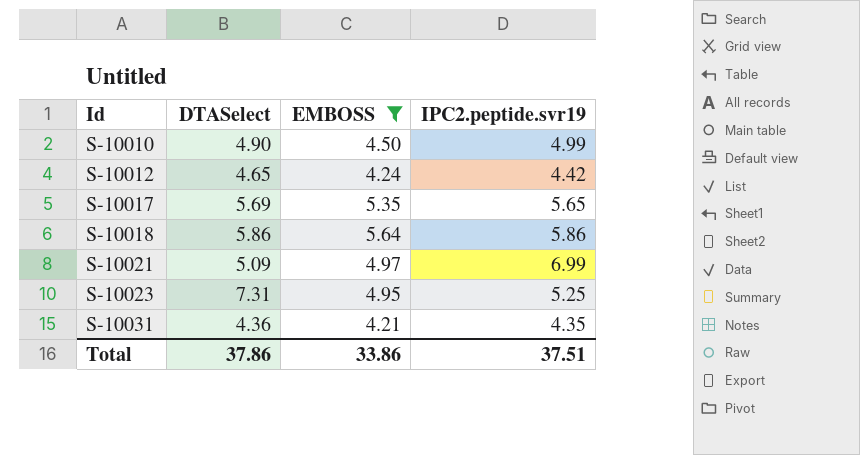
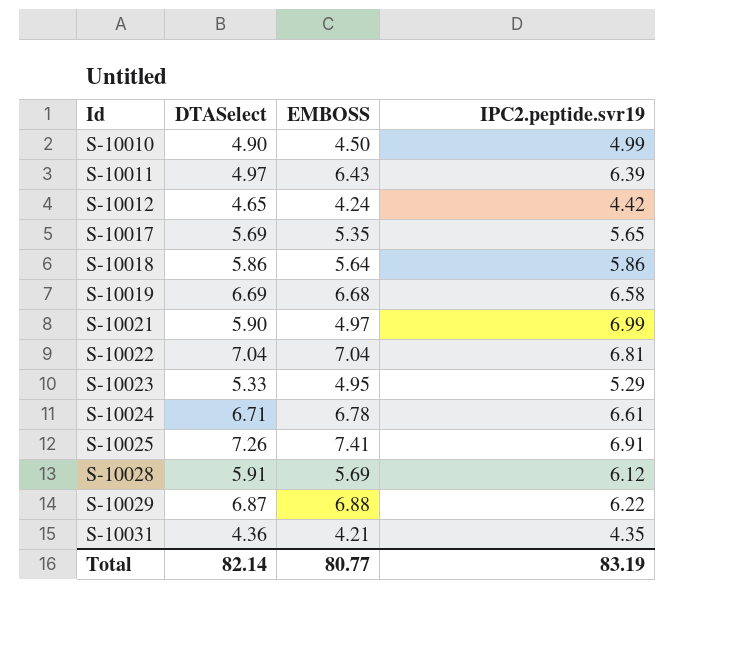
filter: EMBOSS <= 5.64 -> none
S-10021 | DTASelect: 5.09 -> 5.90
S-10023 | DTASelect: 7.31 -> 5.33
S-10023 | IPC2.peptide.svr19: 5.25 -> 5.29
Total | DTASelect: 37.86 -> 82.14
Total | EMBOSS: 33.86 -> 80.77
Total | IPC2.peptide.svr19: 37.51 -> 83.19

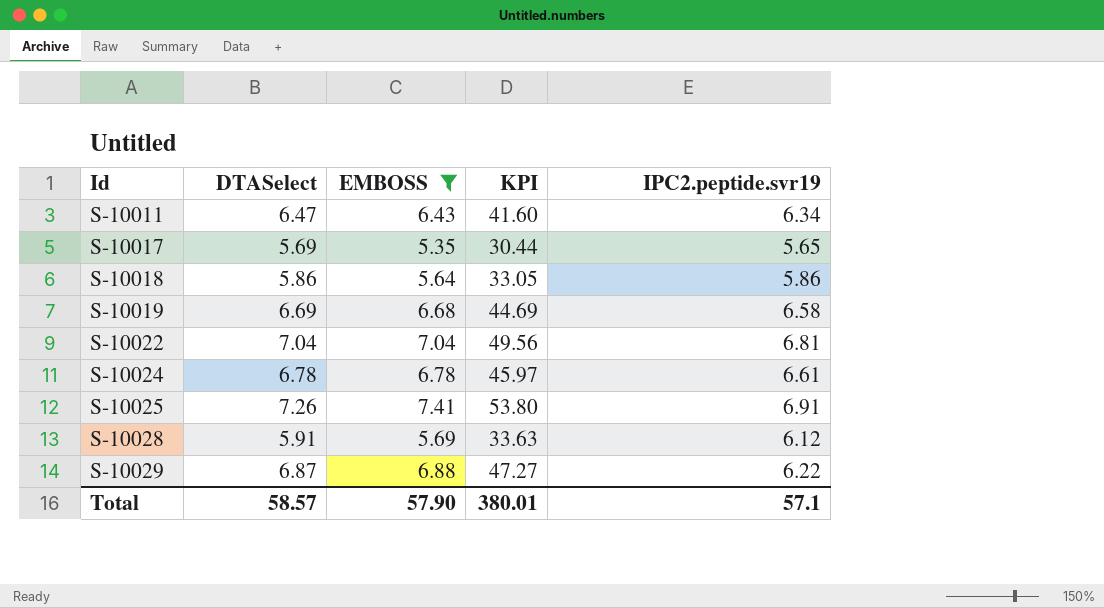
filter: none -> EMBOSS >= 5.35
column KPI | formula: none -> [DTASelect] * [EMBOSS]
S-10011 | DTASelect: 4.97 -> 6.47
S-10011 | IPC2.peptide.svr19: 6.39 -> 6.34
S-10024 | DTASelect: 6.71 -> 6.78
Total | DTASelect: 82.14 -> 58.57
Total | EMBOSS: 80.77 -> 57.90
Total | IPC2.peptide.svr19: 83.19 -> 57.1

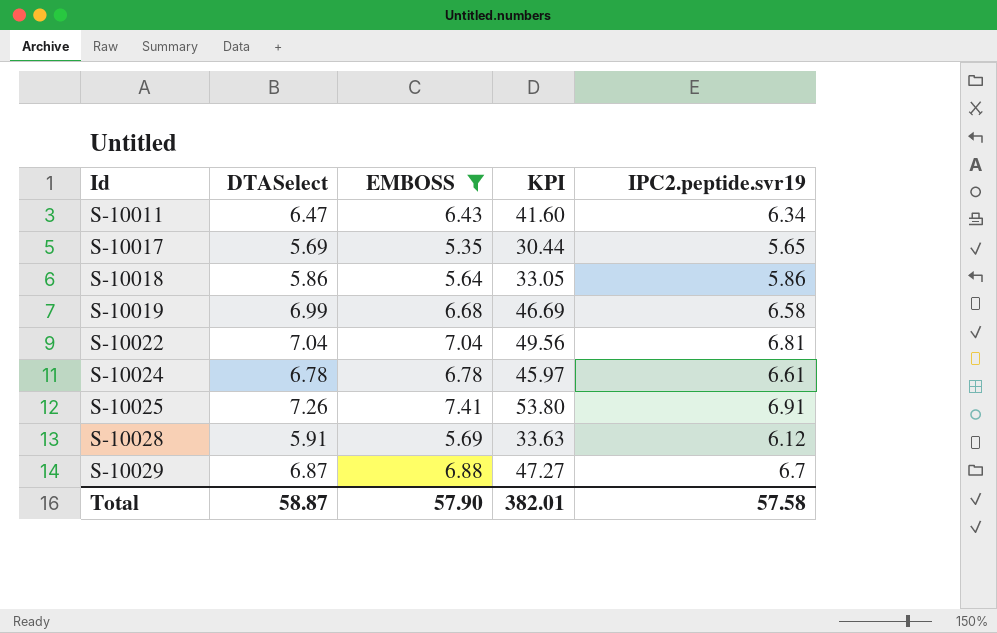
S-10019 | DTASelect: 6.69 -> 6.99
S-10019 | KPI: 44.69 -> 46.69
S-10029 | IPC2.peptide.svr19: 6.22 -> 6.7
Total | DTASelect: 58.57 -> 58.87
Total | KPI: 380.01 -> 382.01
Total | IPC2.peptide.svr19: 57.1 -> 57.58

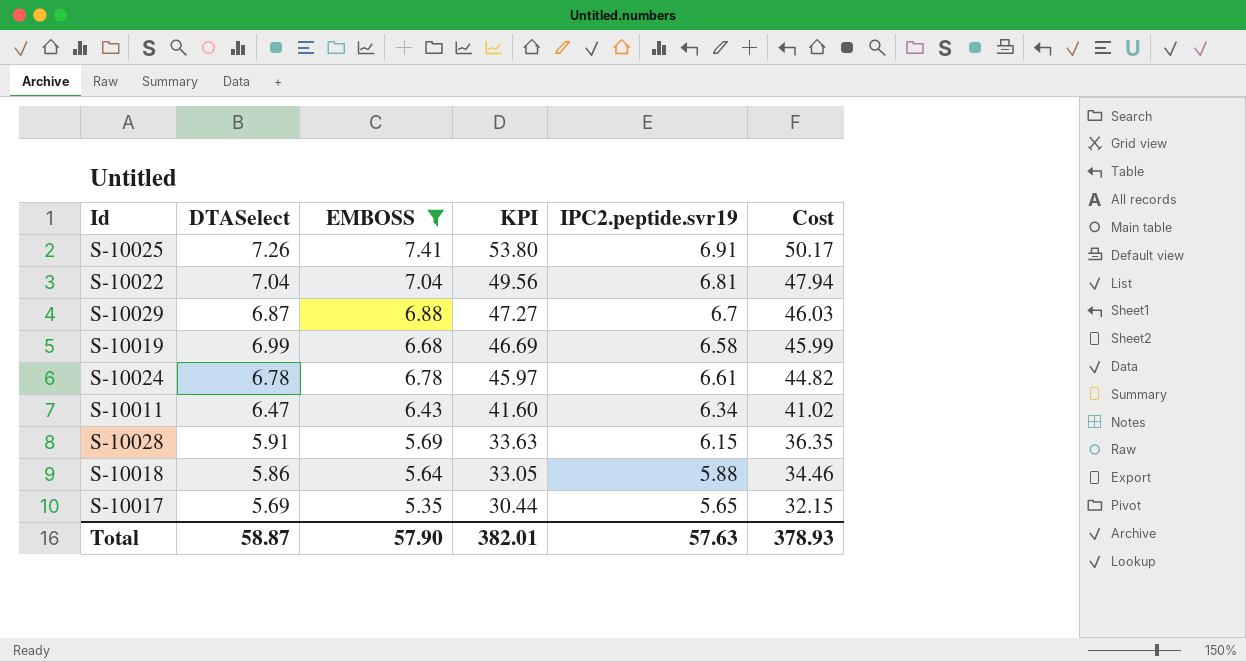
row order: Id ascending -> KPI descending
column Cost | formula: none -> [DTASelect] * [IPC2.peptide.svr19]
S-10028 | IPC2.peptide.svr19: 6.12 -> 6.15
S-10018 | IPC2.peptide.svr19: 5.86 -> 5.88
Total | IPC2.peptide.svr19: 57.58 -> 57.63

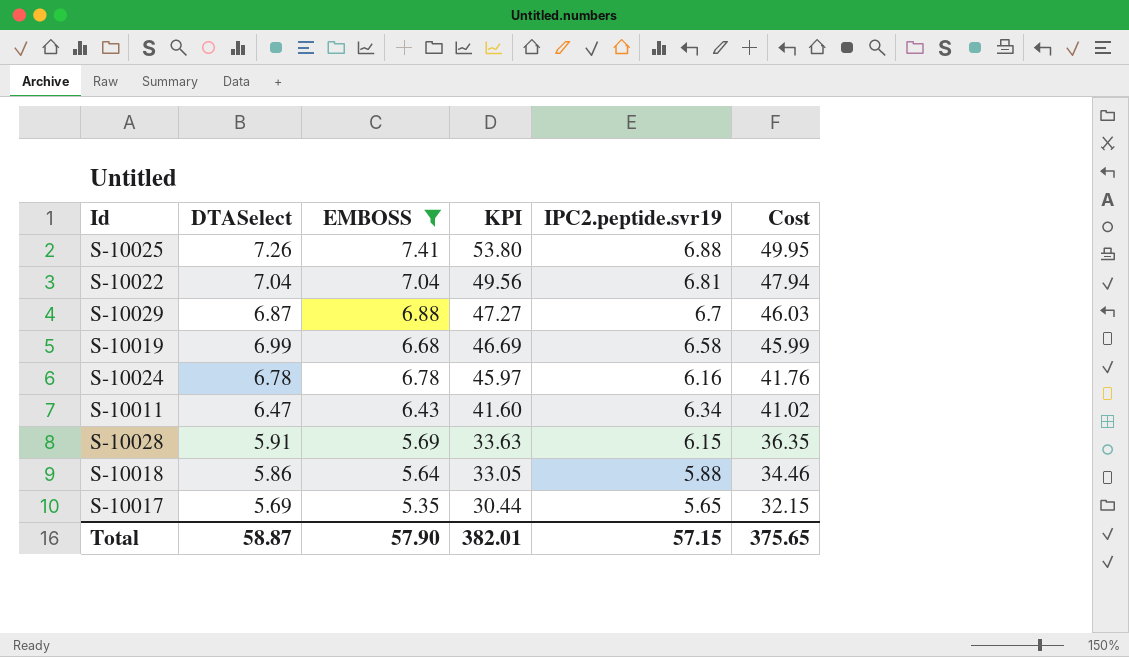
S-10025 | IPC2.peptide.svr19: 6.91 -> 6.88
S-10025 | Cost: 50.17 -> 49.95
S-10024 | IPC2.peptide.svr19: 6.61 -> 6.16
S-10024 | Cost: 44.82 -> 41.76
Total | IPC2.peptide.svr19: 57.63 -> 57.15
Total | Cost: 378.93 -> 375.65

